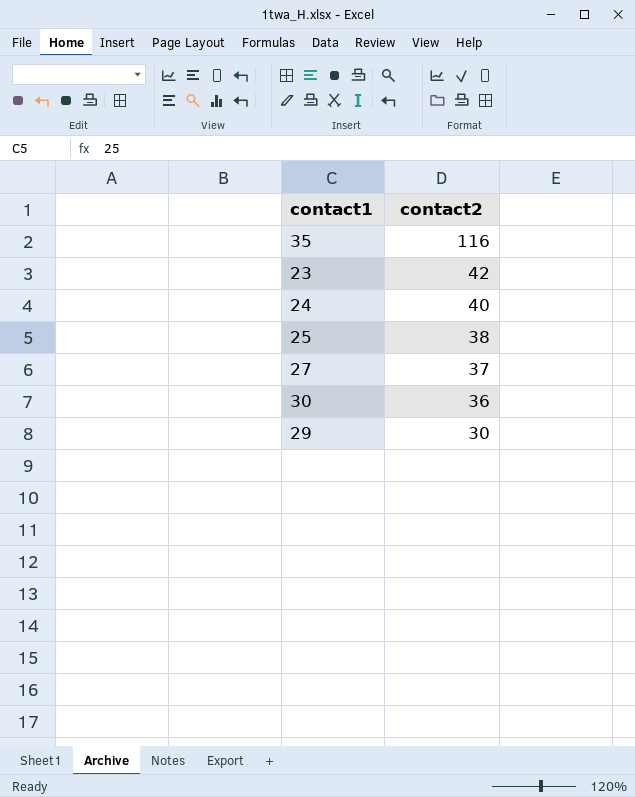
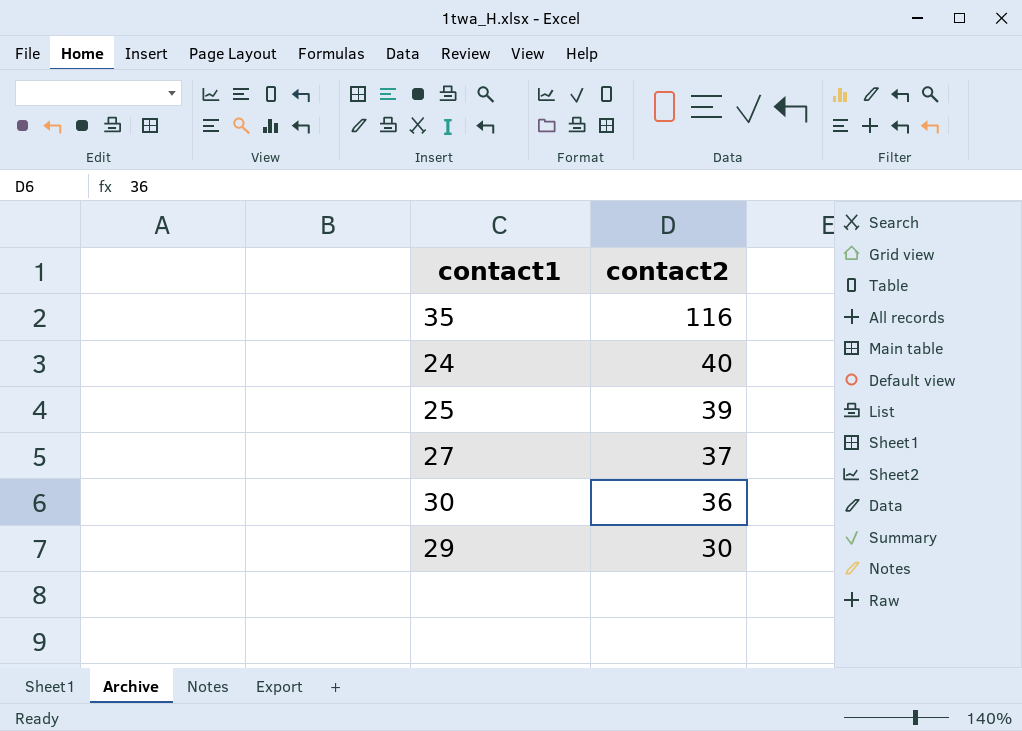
row 23: 42 -> none
25 | contact2: 38 -> 39

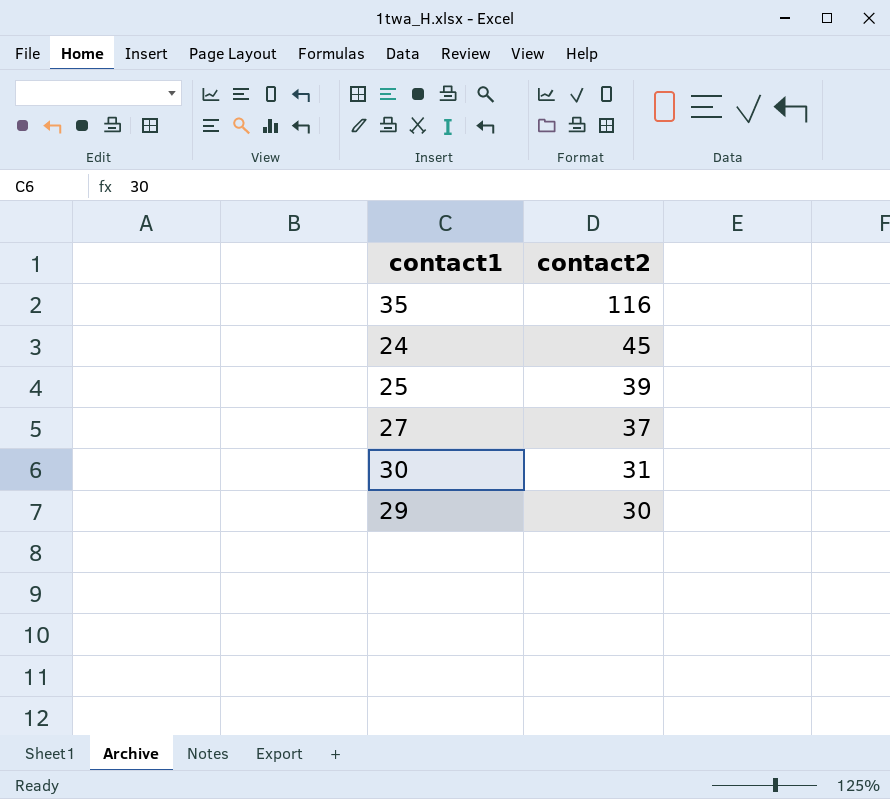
24 | contact2: 40 -> 45
30 | contact2: 36 -> 31

